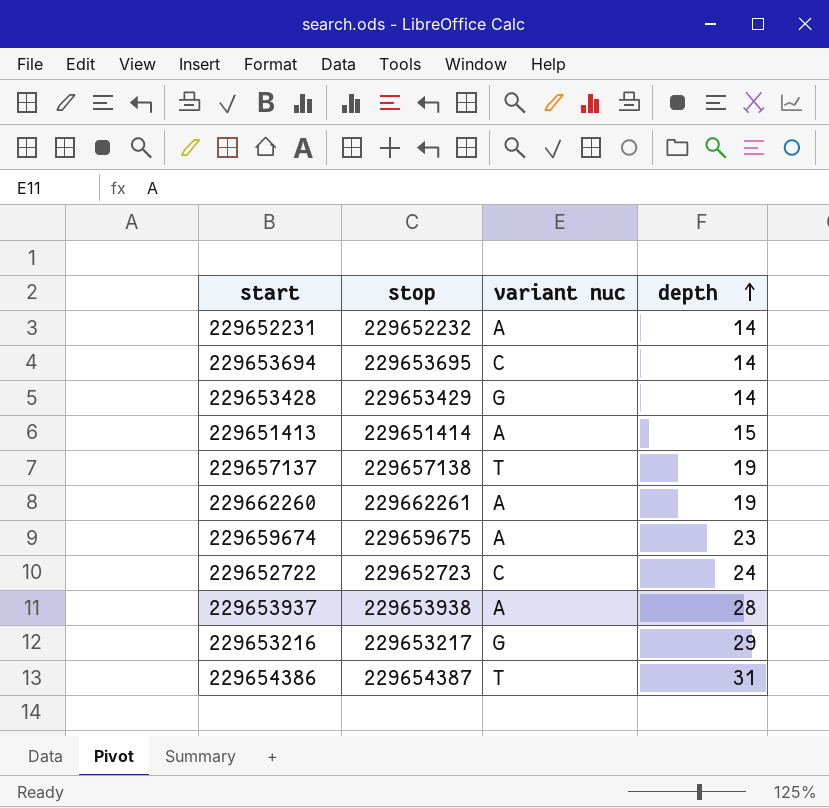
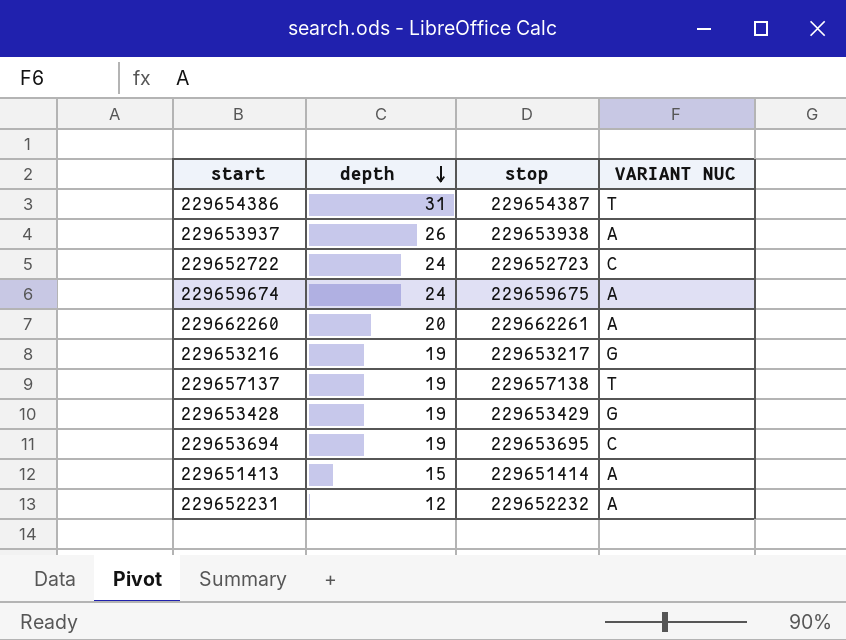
row order: depth ascending -> depth descending
column depth | position: 4 -> 2
column name: variant nuc -> VARIANT NUC
229653937 | depth: 28 -> 26
229659674 | depth: 23 -> 24
229662260 | depth: 19 -> 20
229653216 | depth: 29 -> 19
229653428 | depth: 14 -> 19
229653694 | depth: 14 -> 19
229652231 | depth: 14 -> 12

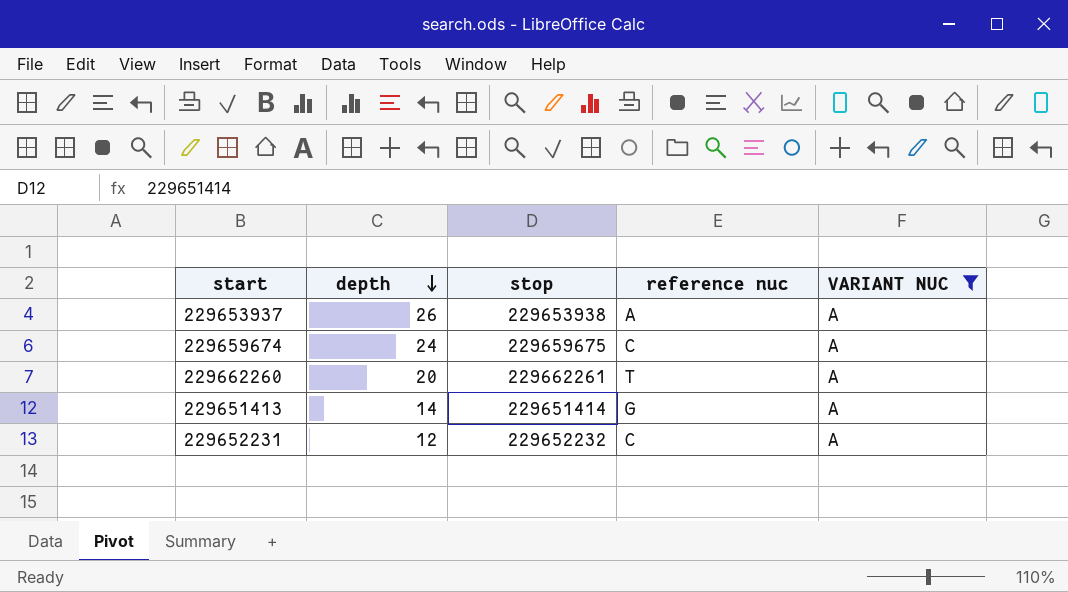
filter: none -> VARIANT NUC = A
column reference nuc | position: none -> 4
229651413 | depth: 15 -> 14

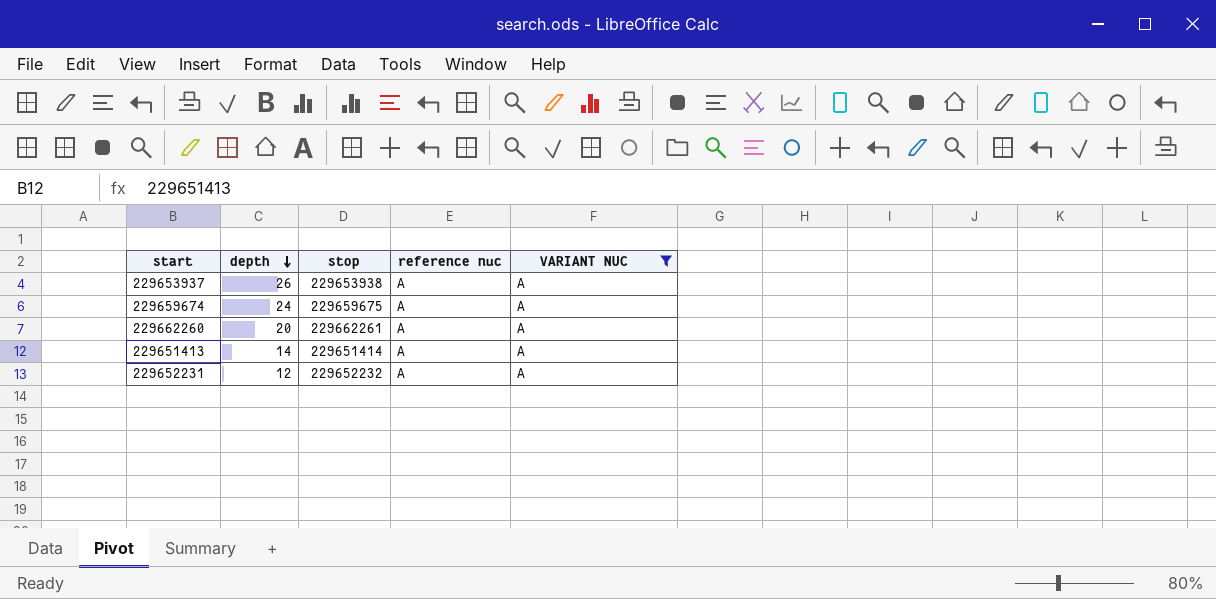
229659674 | reference nuc: C -> A
229662260 | reference nuc: T -> A
229651413 | reference nuc: G -> A
229652231 | reference nuc: C -> A

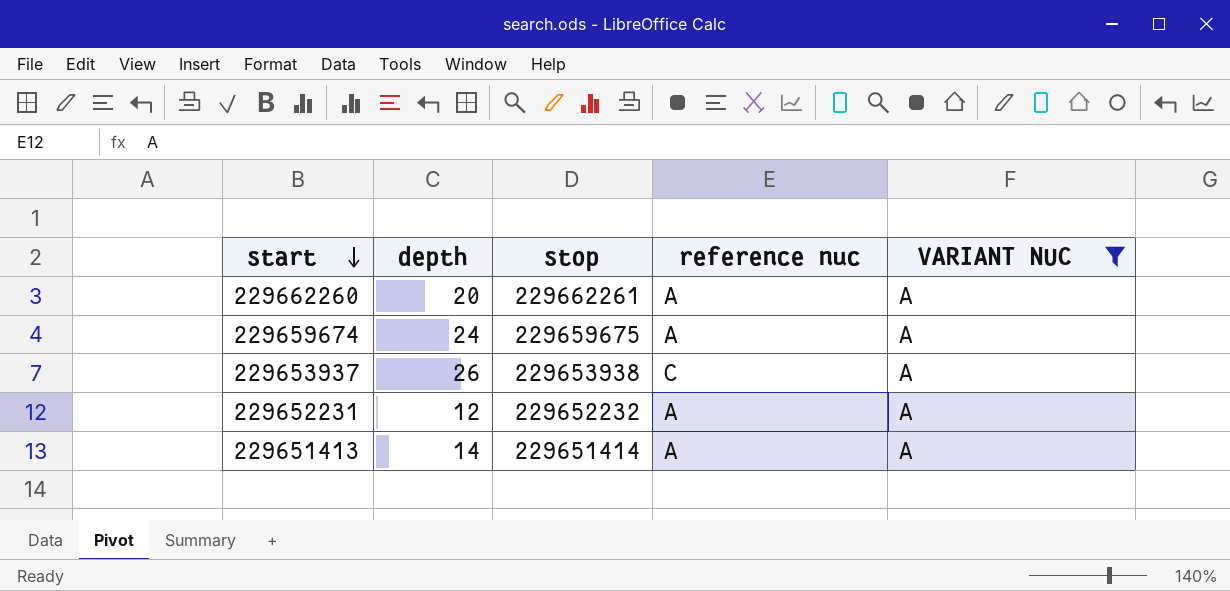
row order: depth descending -> start descending
229653937 | reference nuc: A -> C

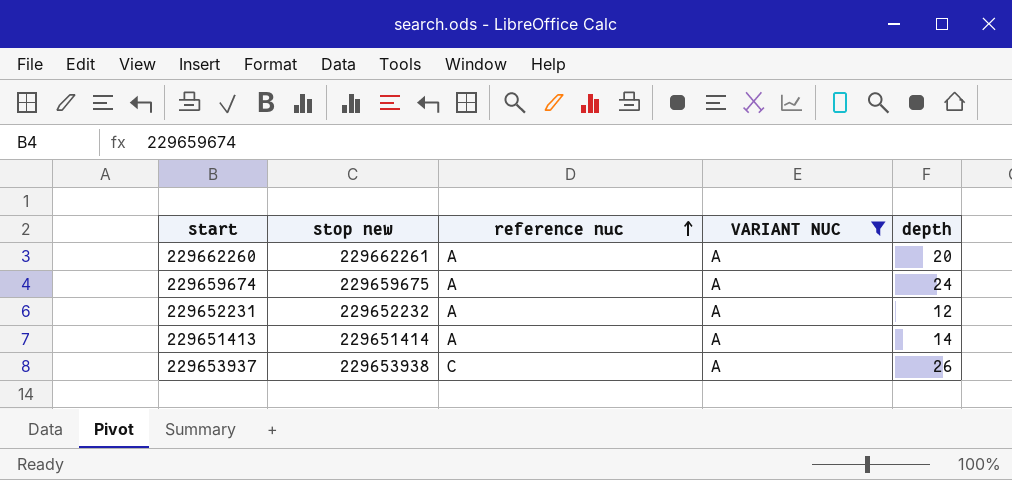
row order: start descending -> reference nuc ascending
column name: stop -> stop new
column depth | position: 2 -> 5

